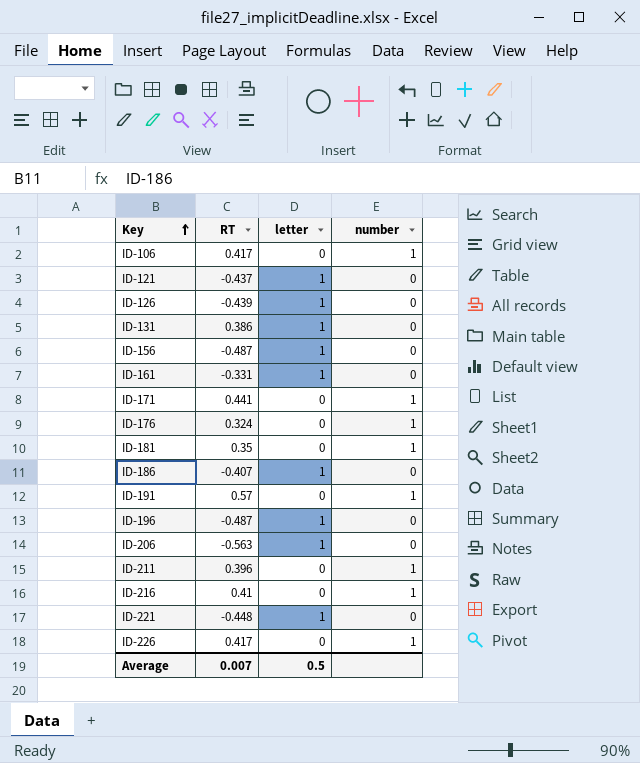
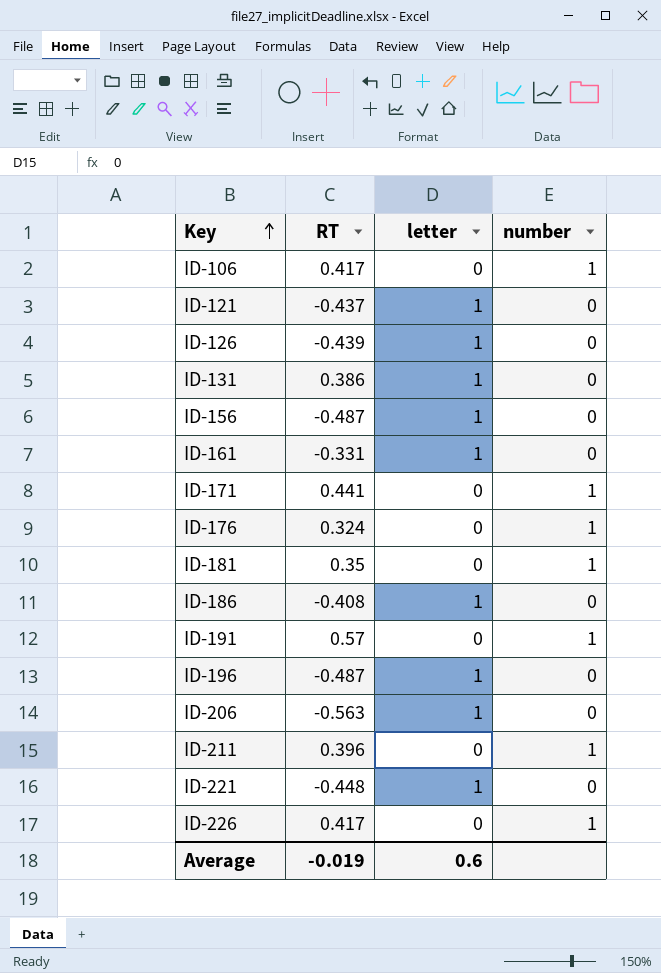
row ID-216: 0.41 | 0 | 1 -> none
ID-186 | RT: -0.407 -> -0.408
Average | RT: 0.007 -> -0.019
Average | letter: 0.5 -> 0.6

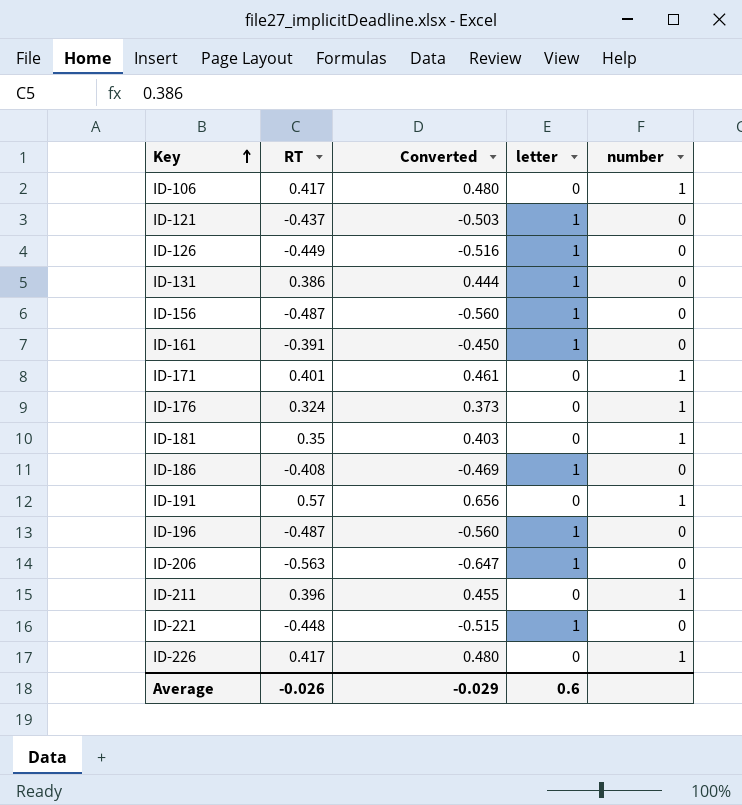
column Converted | formula: none -> [RT] * 1.15
ID-126 | RT: -0.439 -> -0.449
ID-161 | RT: -0.331 -> -0.391
ID-171 | RT: 0.441 -> 0.401
Average | RT: -0.019 -> -0.026

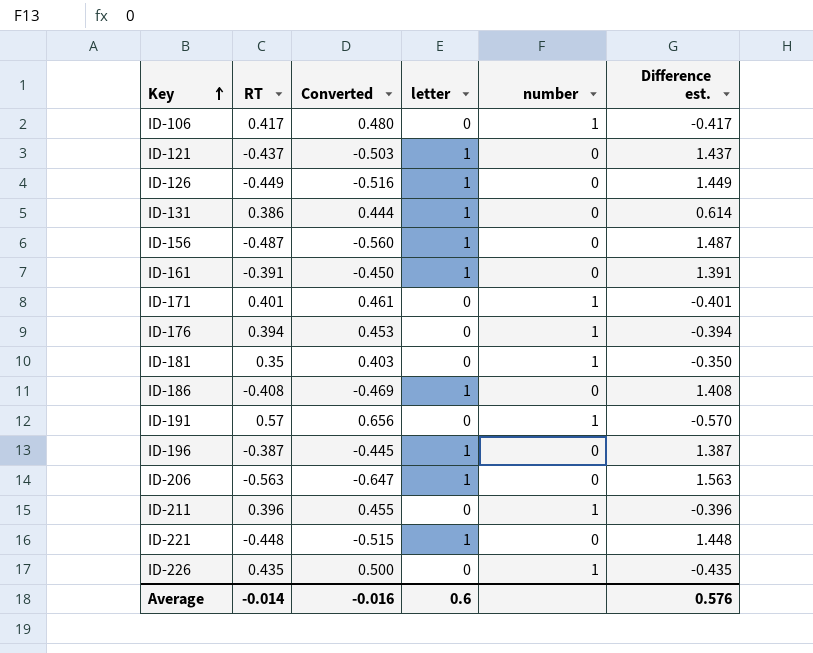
column Difference est. | formula: none -> [letter] - [RT]
ID-176 | RT: 0.324 -> 0.394
ID-176 | Converted: 0.373 -> 0.453
ID-196 | RT: -0.487 -> -0.387
ID-196 | Converted: -0.560 -> -0.445
ID-226 | RT: 0.417 -> 0.435
ID-226 | Converted: 0.480 -> 0.500
Average | RT: -0.026 -> -0.014
Average | Converted: -0.029 -> -0.016

